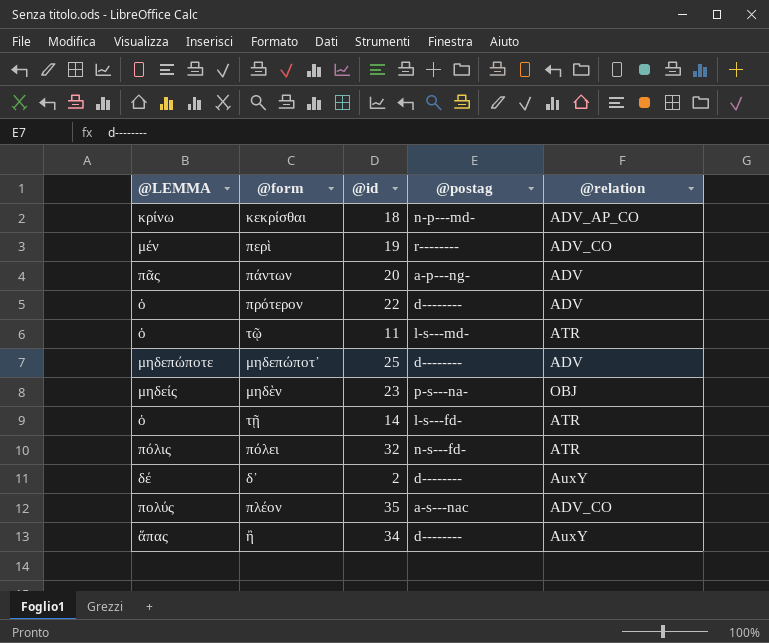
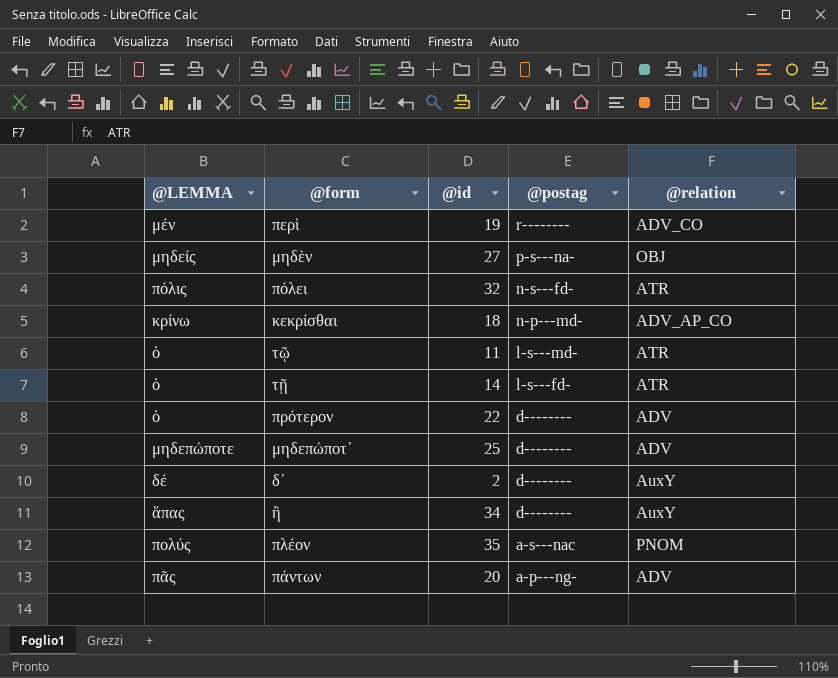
row order: none -> @postag descending
μηδὲν | @id: 23 -> 27
πλέον | @relation: ADV_CO -> PNOM

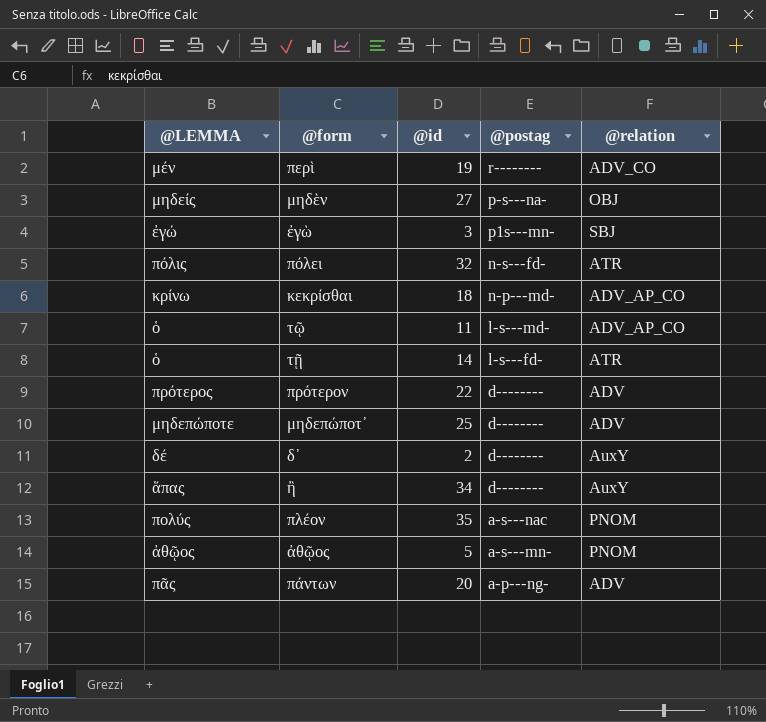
row ἐγὼ: none -> ἐγώ | 3 | p1s---mn- | SBJ
τῷ | @relation: ATR -> ADV_AP_CO
πρότερον | @LEMMA: ὁ -> πρότερος
row ἀθῷος: none -> ἀθῷος | 5 | a-s---mn- | PNOM

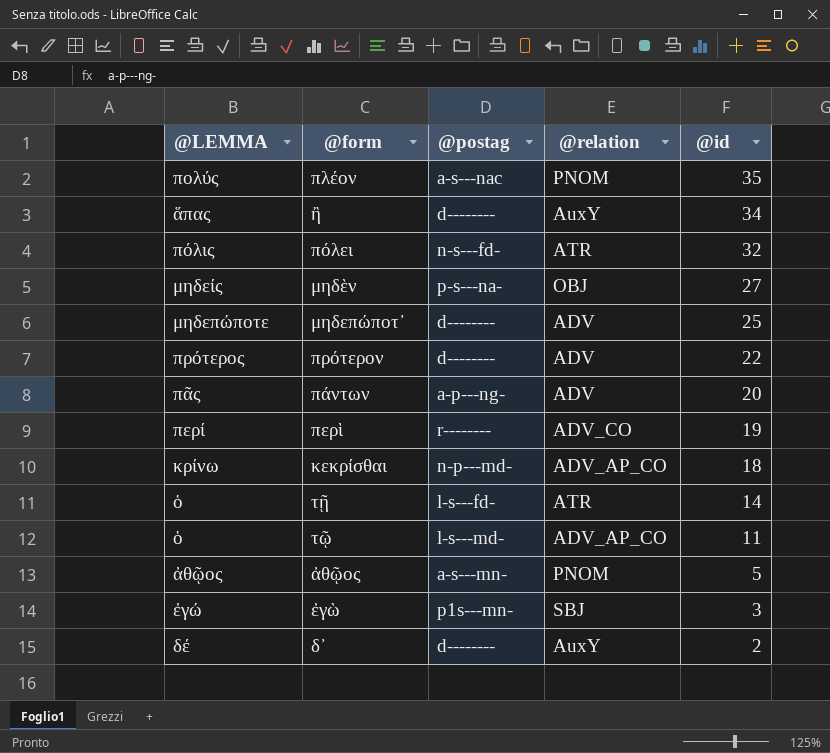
row order: @postag descending -> @id descending
column @id | position: 3 -> 5
περὶ | @LEMMA: μέν -> περί

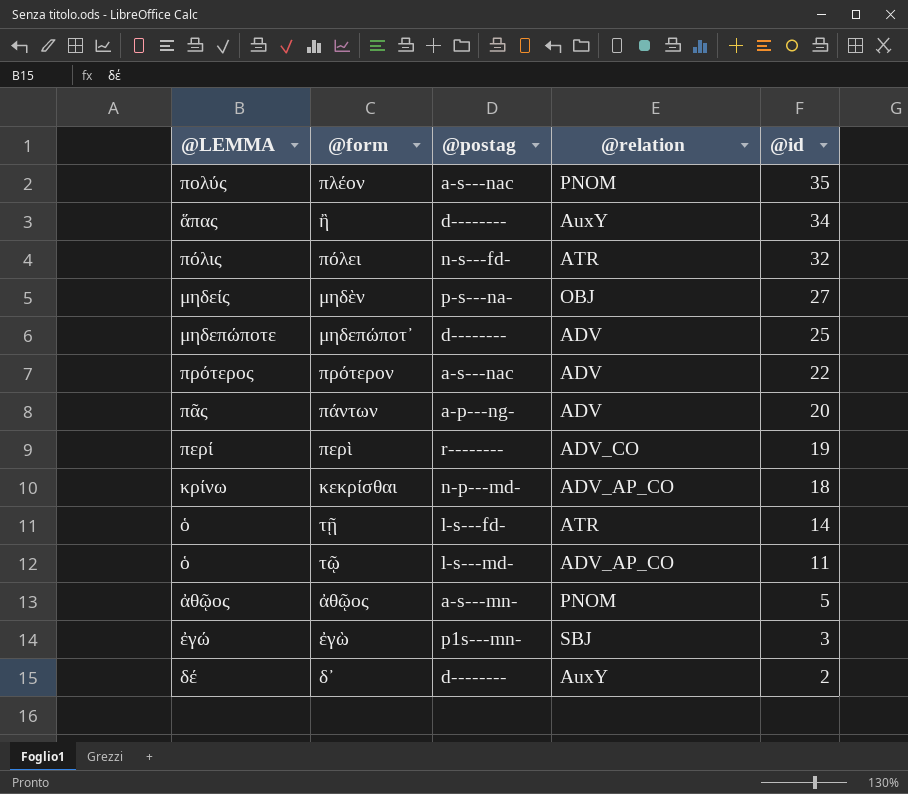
πρότερον | @postag: d-------- -> a-s---nac

